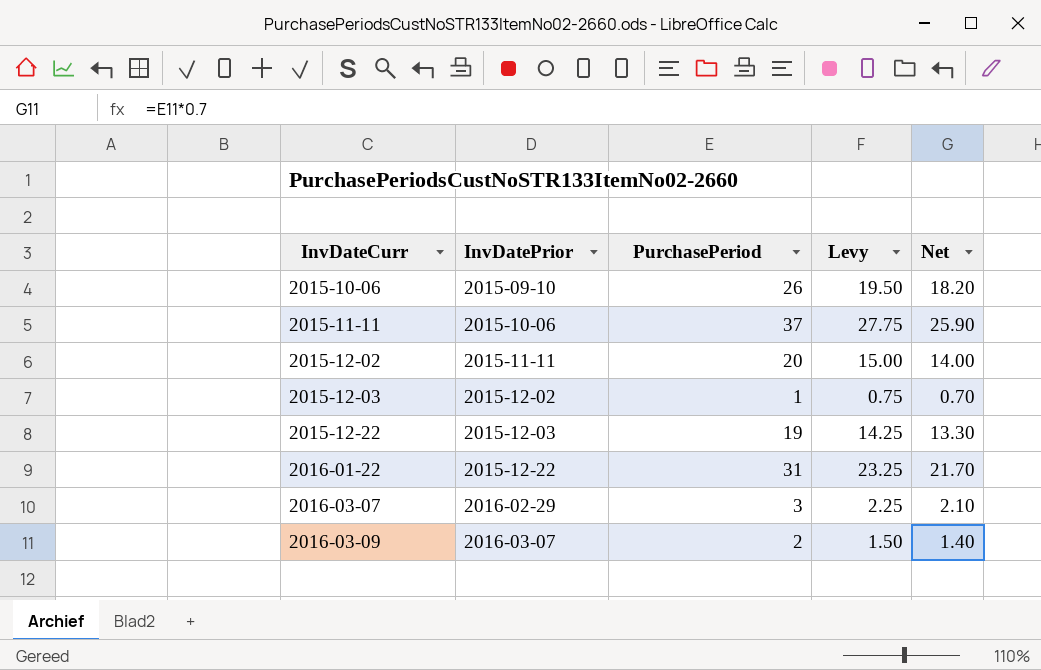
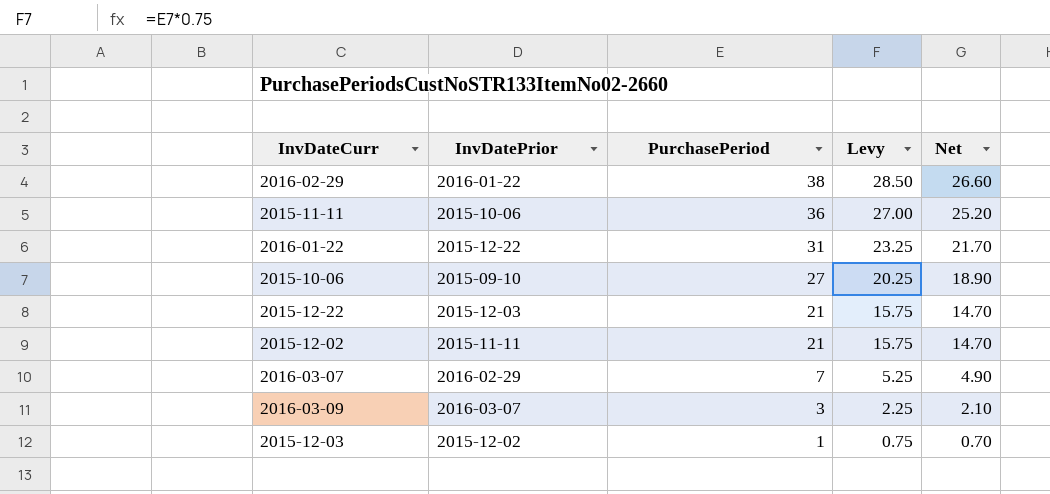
row order: InvDateCurr ascending -> PurchasePeriod descending
row 2016-02-29: none -> 2016-01-22 | 38 | 28.50 | 26.60
2015-11-11 | PurchasePeriod: 37 -> 36
2015-11-11 | Levy: 27.75 -> 27.00
2015-11-11 | Net: 25.90 -> 25.20
2015-10-06 | PurchasePeriod: 26 -> 27
2015-10-06 | Levy: 19.50 -> 20.25
2015-10-06 | Net: 18.20 -> 18.90
2015-12-22 | PurchasePeriod: 19 -> 21
2015-12-22 | Levy: 14.25 -> 15.75
2015-12-22 | Net: 13.30 -> 14.70
2015-12-02 | PurchasePeriod: 20 -> 21
2015-12-02 | Levy: 15.00 -> 15.75
2015-12-02 | Net: 14.00 -> 14.70
2016-03-07 | PurchasePeriod: 3 -> 7
2016-03-07 | Levy: 2.25 -> 5.25
2016-03-07 | Net: 2.10 -> 4.90
2016-03-09 | PurchasePeriod: 2 -> 3
2016-03-09 | Levy: 1.50 -> 2.25
2016-03-09 | Net: 1.40 -> 2.10

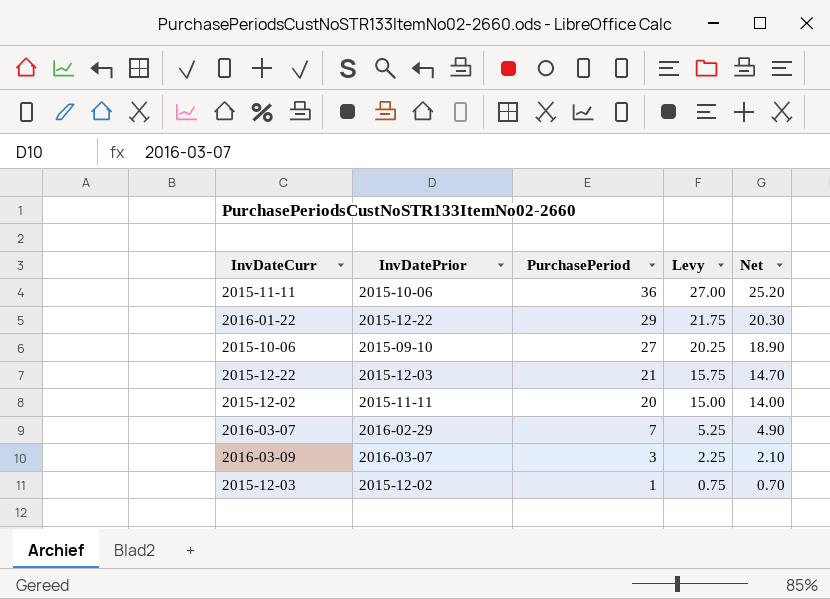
row 2016-02-29: 2016-01-22 | 38 | 28.50 | 26.60 -> none
2016-01-22 | PurchasePeriod: 31 -> 29
2016-01-22 | Levy: 23.25 -> 21.75
2016-01-22 | Net: 21.70 -> 20.30
2015-12-02 | PurchasePeriod: 21 -> 20
2015-12-02 | Levy: 15.75 -> 15.00
2015-12-02 | Net: 14.70 -> 14.00

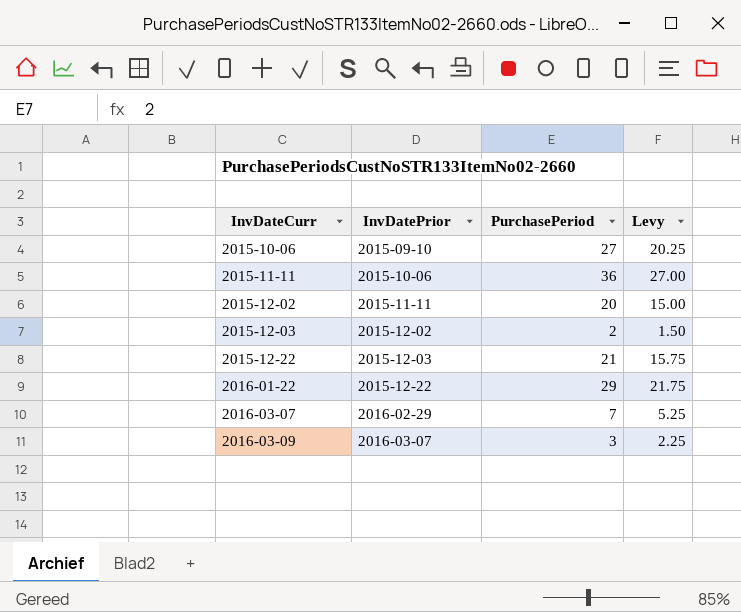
row order: PurchasePeriod descending -> InvDateCurr ascending
column Net | formula: [PurchasePeriod] * 0.7 -> none
2015-12-03 | PurchasePeriod: 1 -> 2
2015-12-03 | Levy: 0.75 -> 1.50

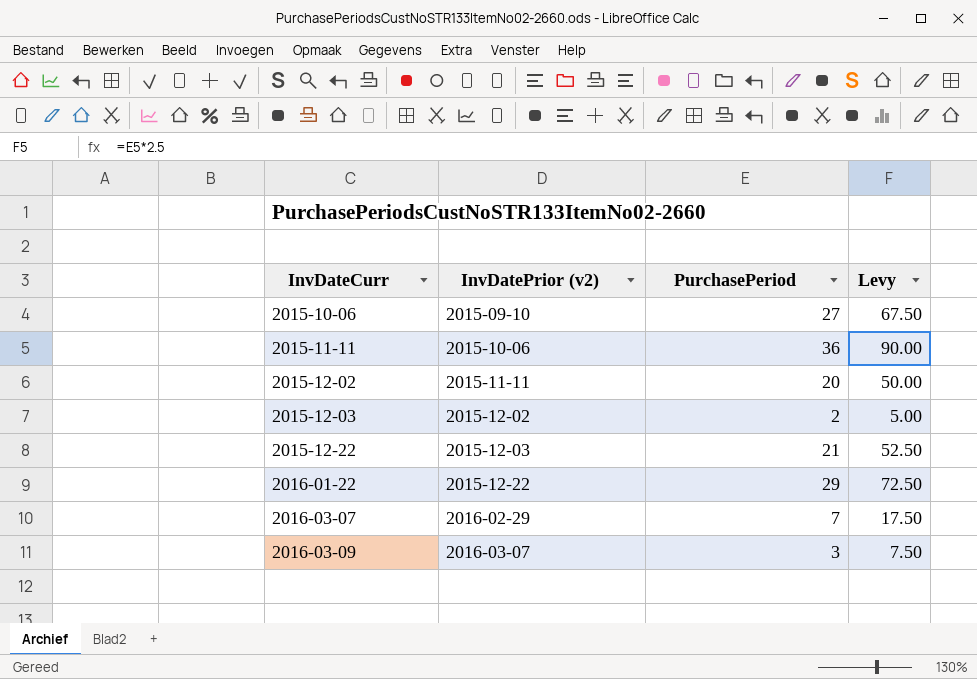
column name: InvDatePrior -> InvDatePrior (v2)
column Levy | formula: [PurchasePeriod] * 0.75 -> [PurchasePeriod] * 2.5

